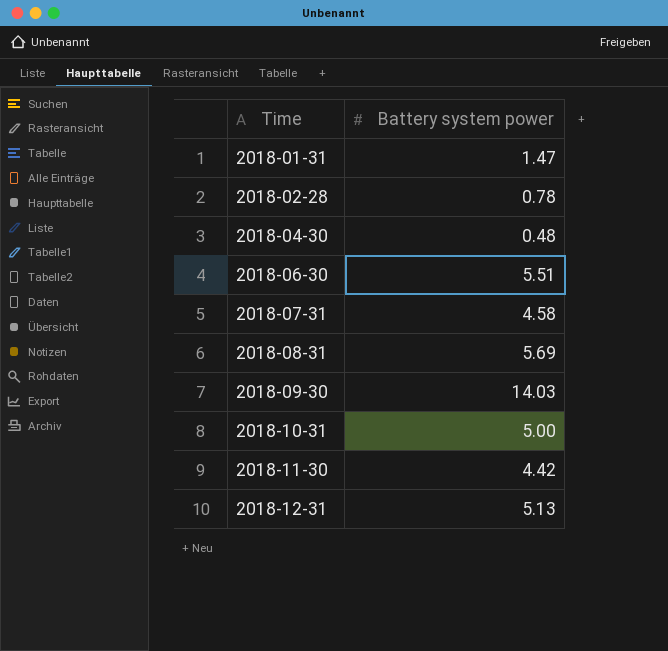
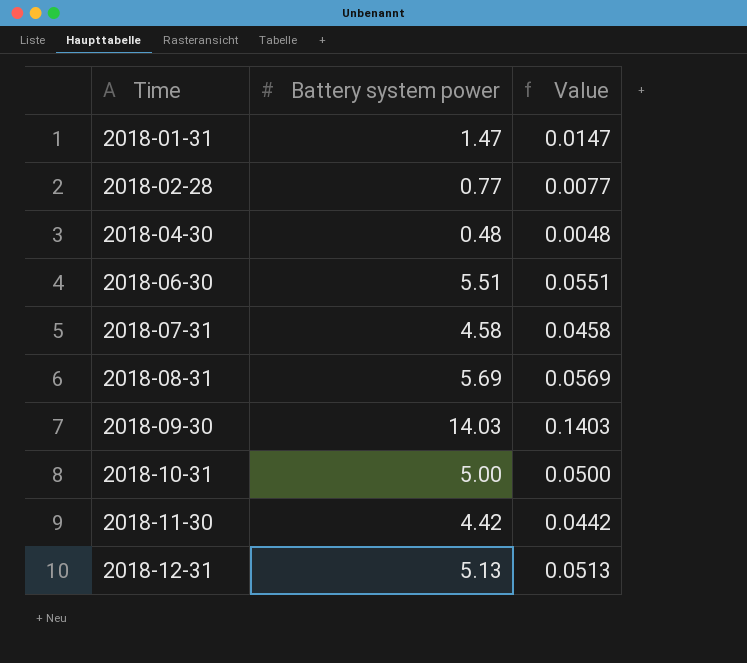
column Value | formula: none -> [Battery system power] * 0.01
2018-02-28 | Battery system power: 0.78 -> 0.77

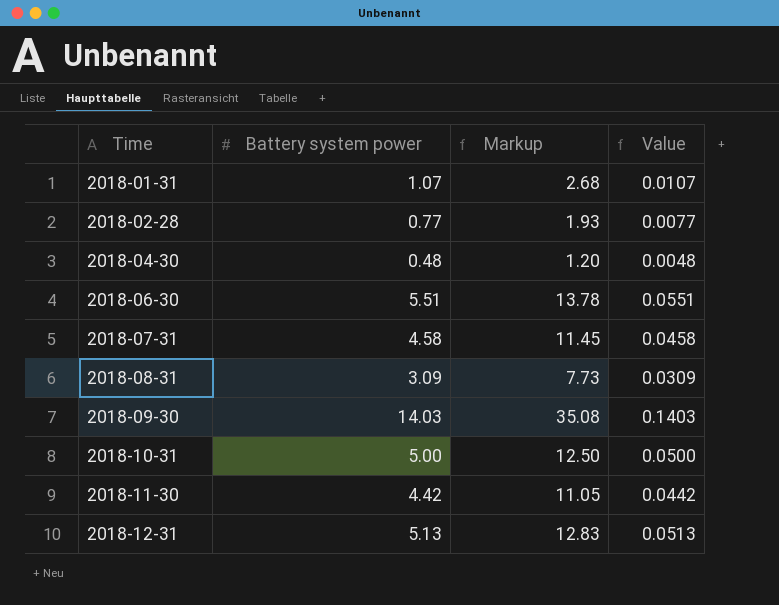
column Markup | formula: none -> [Battery system power] * 2.5
2018-01-31 | Battery system power: 1.47 -> 1.07
2018-01-31 | Value: 0.0147 -> 0.0107
2018-08-31 | Battery system power: 5.69 -> 3.09
2018-08-31 | Value: 0.0569 -> 0.0309

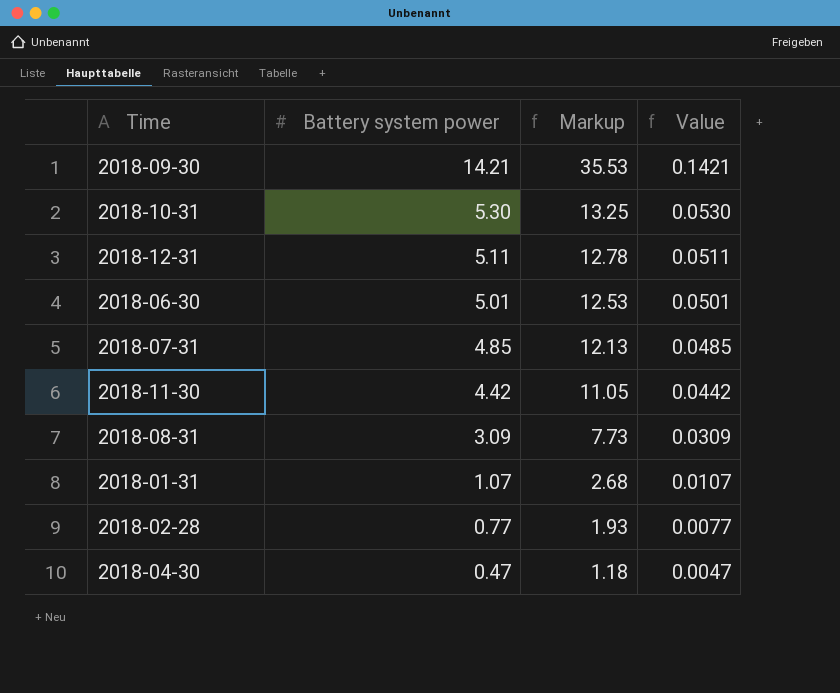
row order: Time ascending -> Battery system power descending
2018-09-30 | Battery system power: 14.03 -> 14.21
2018-09-30 | Markup: 35.08 -> 35.53
2018-09-30 | Value: 0.1403 -> 0.1421
2018-10-31 | Battery system power: 5.00 -> 5.30
2018-10-31 | Markup: 12.50 -> 13.25
2018-10-31 | Value: 0.0500 -> 0.0530
2018-12-31 | Battery system power: 5.13 -> 5.11
2018-12-31 | Markup: 12.83 -> 12.78
2018-12-31 | Value: 0.0513 -> 0.0511
2018-06-30 | Battery system power: 5.51 -> 5.01
2018-06-30 | Markup: 13.78 -> 12.53
2018-06-30 | Value: 0.0551 -> 0.0501
2018-07-31 | Battery system power: 4.58 -> 4.85
2018-07-31 | Markup: 11.45 -> 12.13
2018-07-31 | Value: 0.0458 -> 0.0485
2018-04-30 | Battery system power: 0.48 -> 0.47
2018-04-30 | Markup: 1.20 -> 1.18
2018-04-30 | Value: 0.0048 -> 0.0047

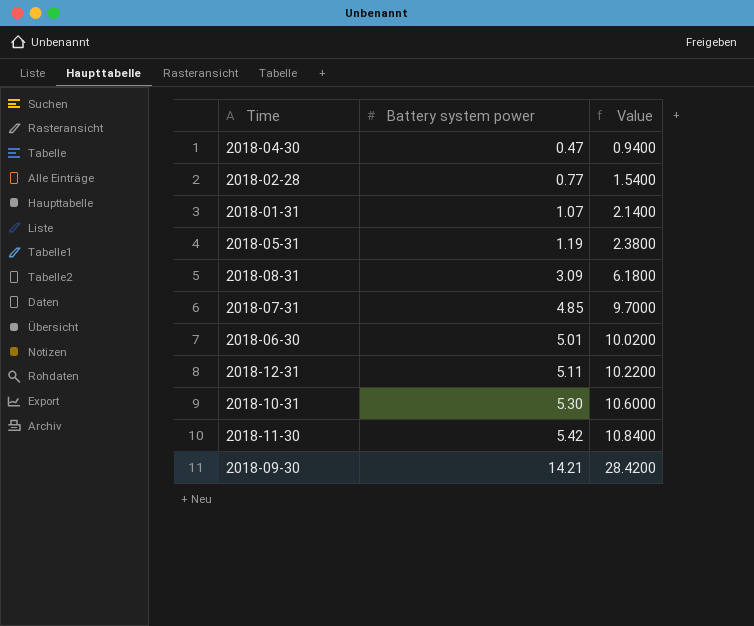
row order: Battery system power descending -> Battery system power ascending
column Markup | formula: [Battery system power] * 2.5 -> none
column Value | formula: [Battery system power] * 0.01 -> [Battery system power] * 2
row 2018-05-31: none -> 1.19 | 2.3800
2018-11-30 | Battery system power: 4.42 -> 5.42

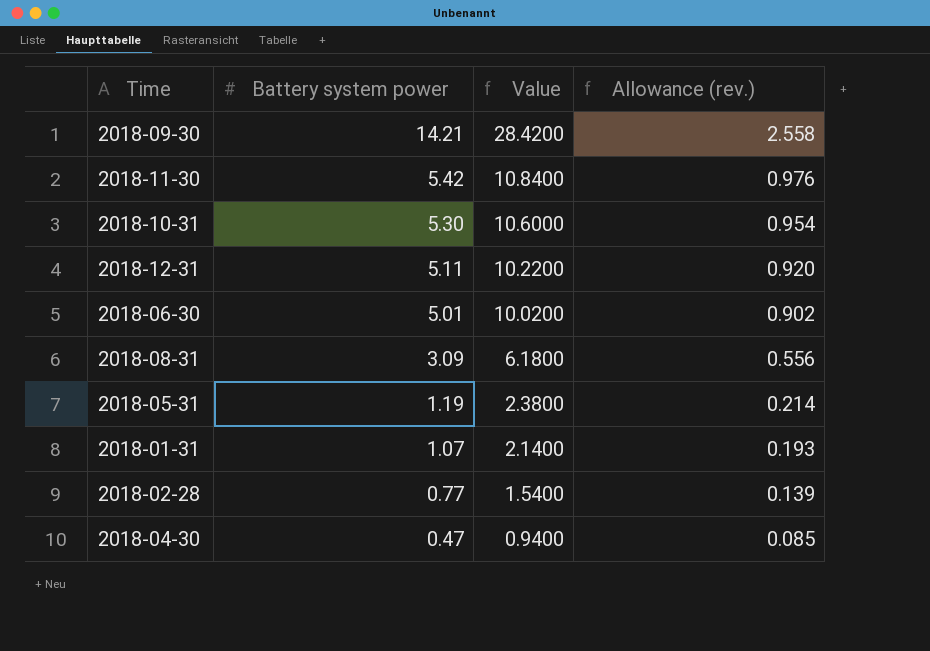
row order: Battery system power ascending -> Battery system power descending
column Allowance (rev.) | formula: none -> [Battery system power] * 0.18
row 2018-07-31: 4.85 | 9.7000 -> none

